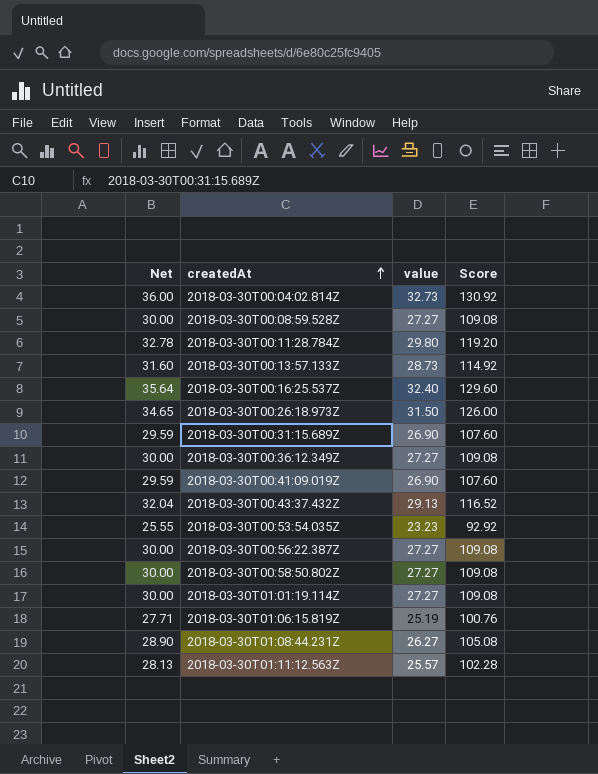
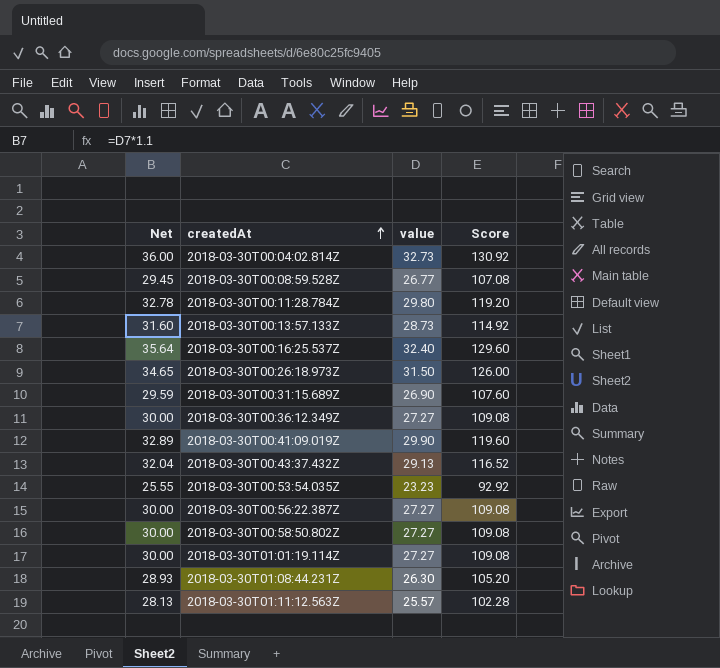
row 2018-03-30T01:06:15.819Z: 27.71 | 25.19 | 100.76 -> none
2018-03-30T00:08:59.528Z | Net: 30.00 -> 29.45
2018-03-30T00:08:59.528Z | value: 27.27 -> 26.77
2018-03-30T00:08:59.528Z | Score: 109.08 -> 107.08
2018-03-30T00:41:09.019Z | Net: 29.59 -> 32.89
2018-03-30T00:41:09.019Z | value: 26.90 -> 29.90
2018-03-30T00:41:09.019Z | Score: 107.60 -> 119.60
2018-03-30T01:08:44.231Z | Net: 28.90 -> 28.93
2018-03-30T01:08:44.231Z | value: 26.27 -> 26.30
2018-03-30T01:08:44.231Z | Score: 105.08 -> 105.20

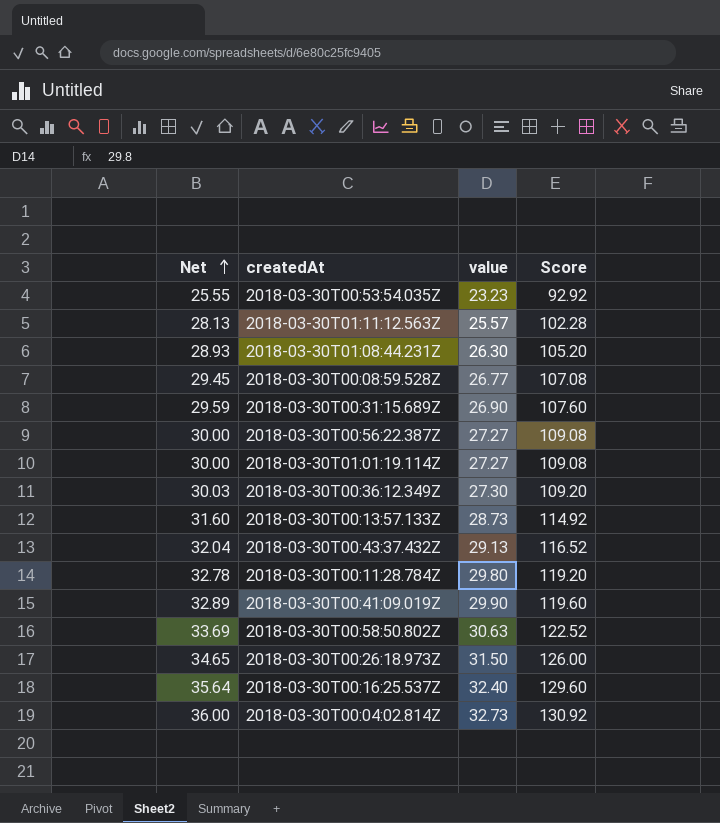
row order: createdAt ascending -> Net ascending
2018-03-30T00:36:12.349Z | Net: 30.00 -> 30.03
2018-03-30T00:36:12.349Z | value: 27.27 -> 27.30
2018-03-30T00:36:12.349Z | Score: 109.08 -> 109.20
2018-03-30T00:58:50.802Z | Net: 30.00 -> 33.69
2018-03-30T00:58:50.802Z | value: 27.27 -> 30.63
2018-03-30T00:58:50.802Z | Score: 109.08 -> 122.52

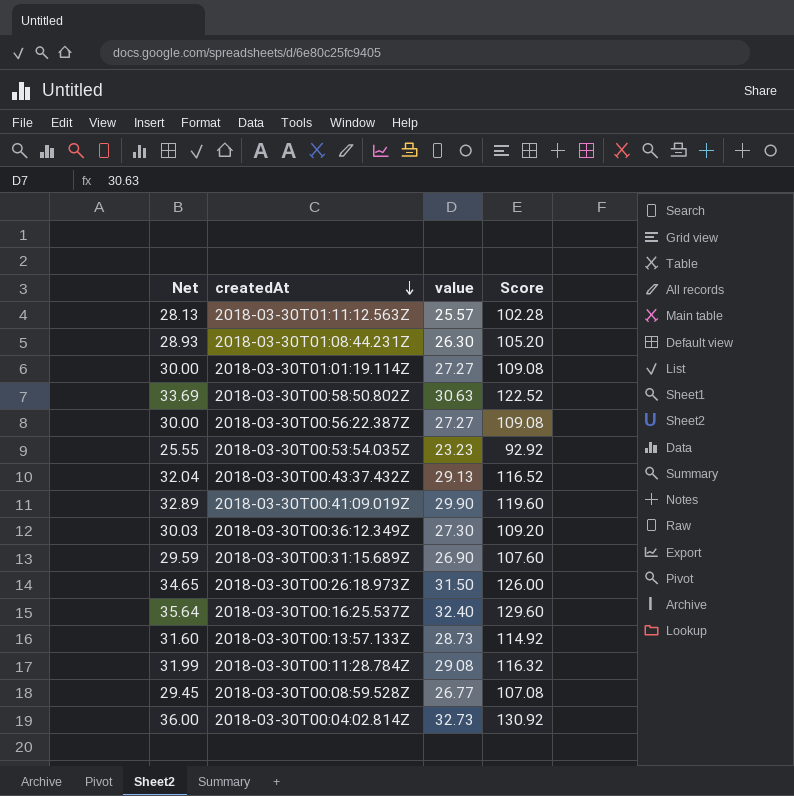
row order: Net ascending -> createdAt descending
2018-03-30T00:11:28.784Z | Net: 32.78 -> 31.99
2018-03-30T00:11:28.784Z | value: 29.80 -> 29.08
2018-03-30T00:11:28.784Z | Score: 119.20 -> 116.32

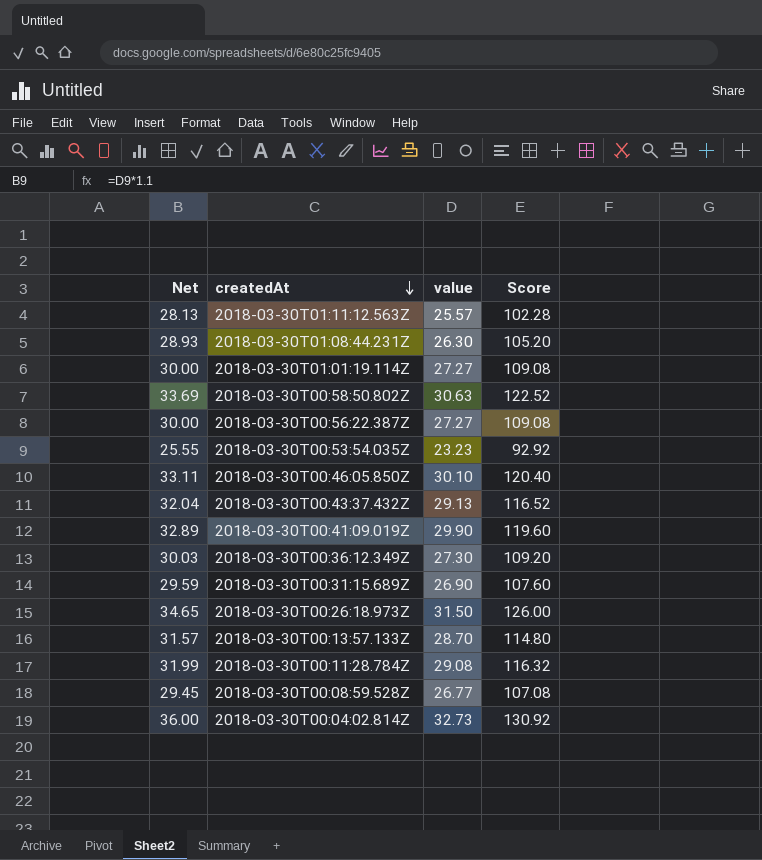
row 2018-03-30T00:16:25.537Z: 35.64 | 32.40 | 129.60 -> none
row 2018-03-30T00:46:05.850Z: none -> 33.11 | 30.10 | 120.40
2018-03-30T00:13:57.133Z | Net: 31.60 -> 31.57
2018-03-30T00:13:57.133Z | value: 28.73 -> 28.70
2018-03-30T00:13:57.133Z | Score: 114.92 -> 114.80

